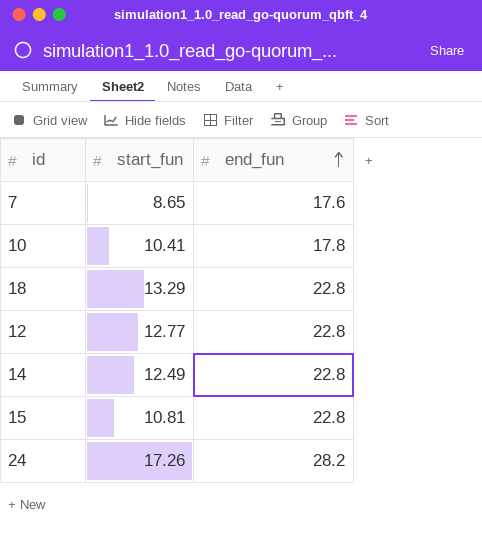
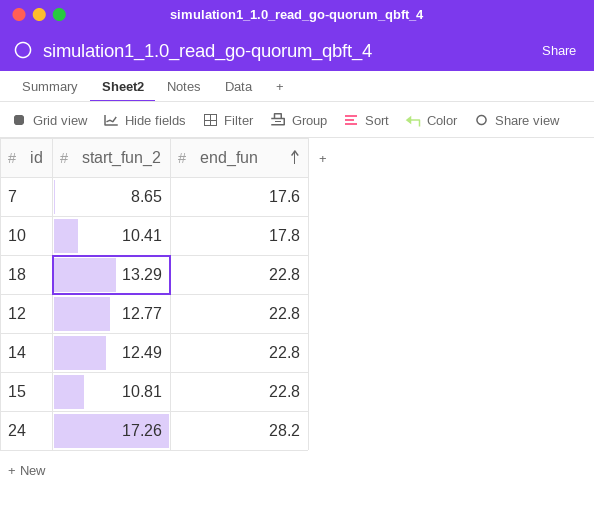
column name: start_fun -> start_fun_2

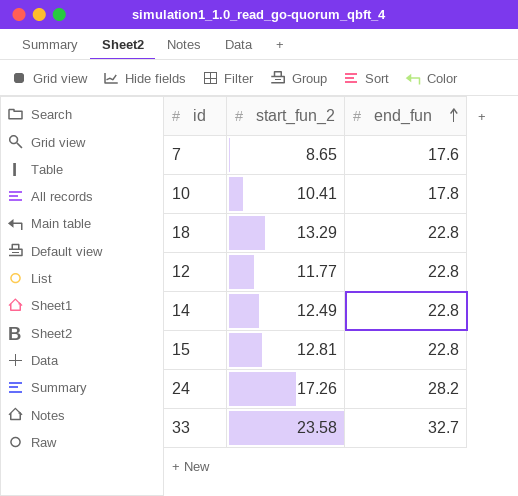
12 | start_fun_2: 12.77 -> 11.77
15 | start_fun_2: 10.81 -> 12.81
row 33: none -> 23.58 | 32.7

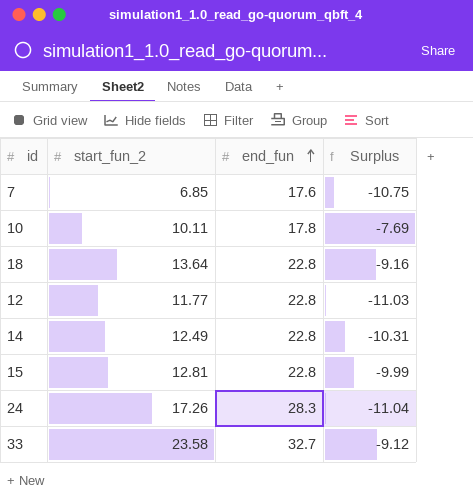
column Surplus | formula: none -> [start_fun_2] - [end_fun]
7 | start_fun_2: 8.65 -> 6.85
10 | start_fun_2: 10.41 -> 10.11
18 | start_fun_2: 13.29 -> 13.64
24 | end_fun: 28.2 -> 28.3

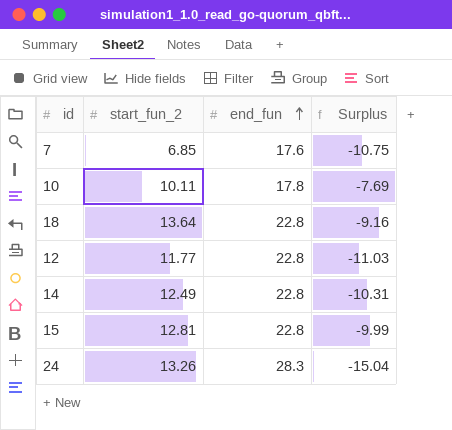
row 33: 23.58 | 32.7 | -9.12 -> none
24 | start_fun_2: 17.26 -> 13.26
24 | Surplus: -11.04 -> -15.04

